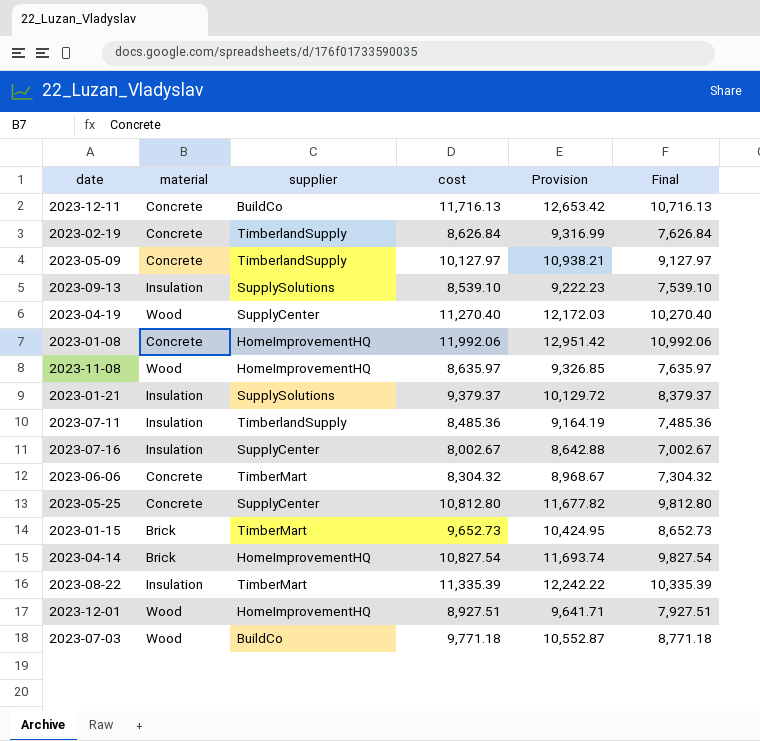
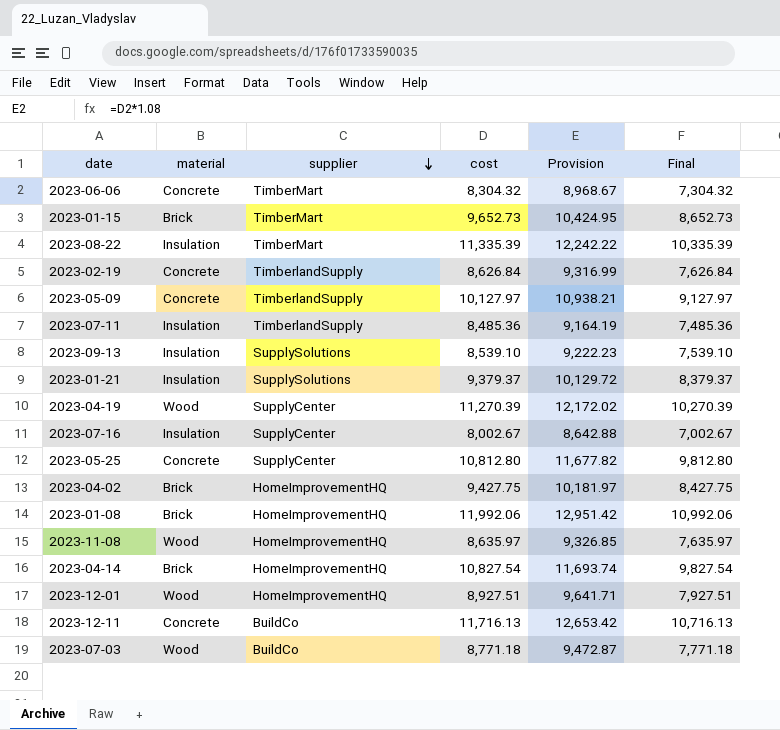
row order: none -> supplier descending
2023-04-19 | cost: 11,270.40 -> 11,270.39
2023-04-19 | Provision: 12,172.03 -> 12,172.02
2023-04-19 | Final: 10,270.40 -> 10,270.39
row 2023-04-02: none -> Brick | HomeImprovementHQ | 9,427.75 | 10,181.97 | 8,427.75
2023-01-08 | material: Concrete -> Brick
2023-07-03 | cost: 9,771.18 -> 8,771.18
2023-07-03 | Provision: 10,552.87 -> 9,472.87
2023-07-03 | Final: 8,771.18 -> 7,771.18

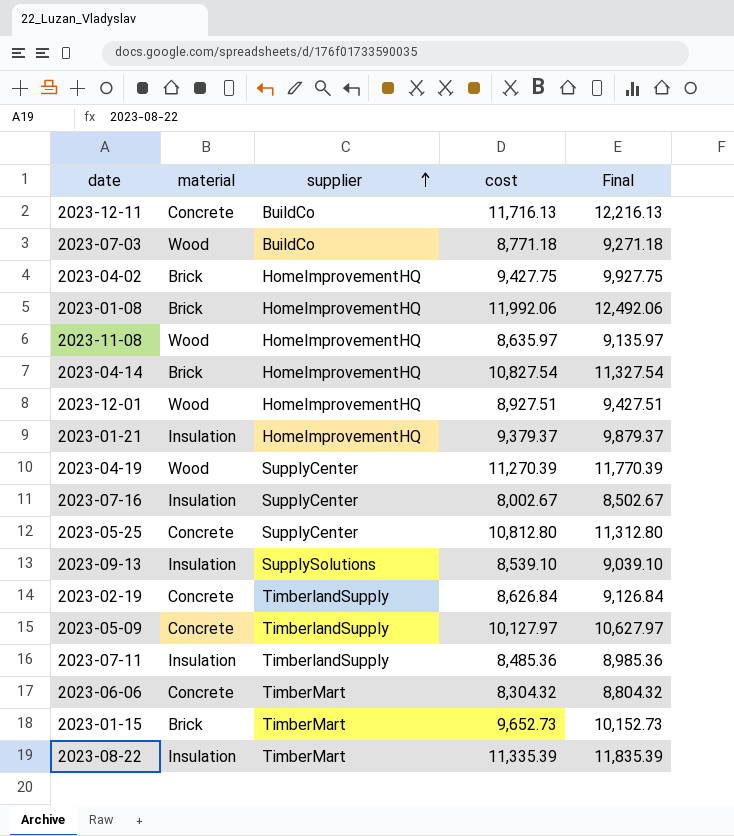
row order: supplier descending -> supplier ascending
column Provision | formula: [cost] * 1.08 -> none
column Final | formula: [cost] - 1000 -> [cost] + 500
2023-01-21 | supplier: SupplySolutions -> HomeImprovementHQ

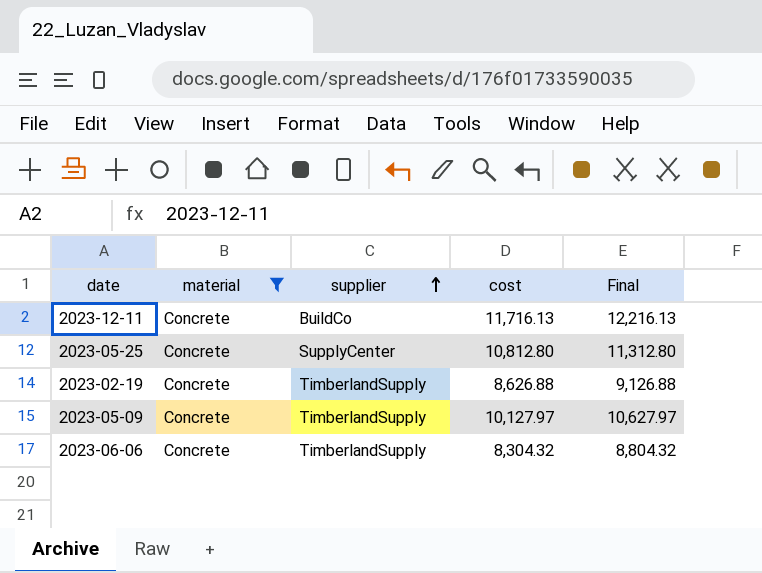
filter: none -> material = Concrete
2023-02-19 | cost: 8,626.84 -> 8,626.88
2023-02-19 | Final: 9,126.84 -> 9,126.88
2023-06-06 | supplier: TimberMart -> TimberlandSupply

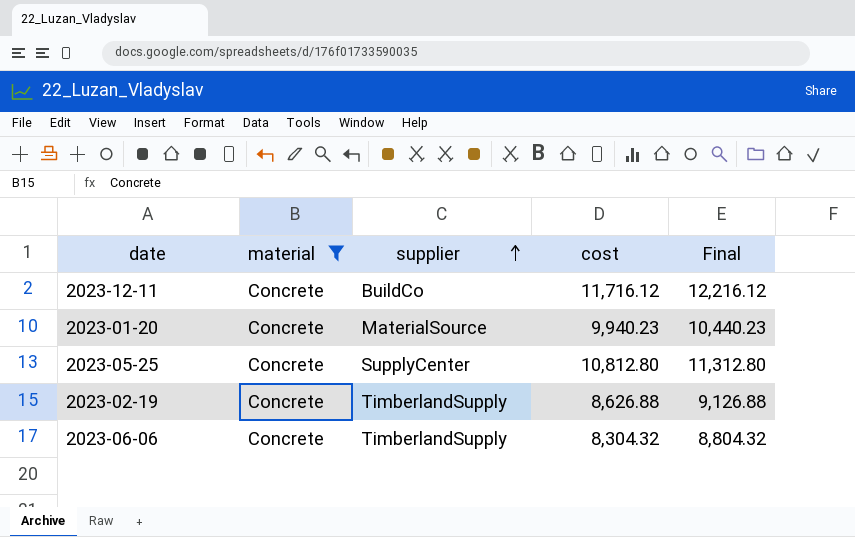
row 2023-05-09: Concrete | TimberlandSupply | 10,127.97 | 10,627.97 -> none
2023-12-11 | cost: 11,716.13 -> 11,716.12
2023-12-11 | Final: 12,216.13 -> 12,216.12
row 2023-01-20: none -> Concrete | MaterialSource | 9,940.23 | 10,440.23

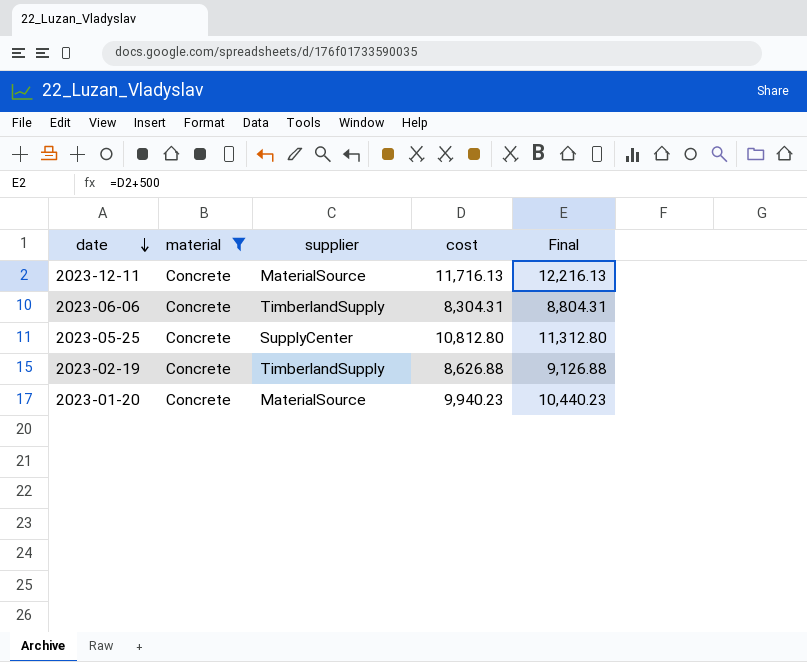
row order: supplier ascending -> date descending
2023-12-11 | supplier: BuildCo -> MaterialSource
2023-12-11 | cost: 11,716.12 -> 11,716.13
2023-12-11 | Final: 12,216.12 -> 12,216.13
2023-06-06 | cost: 8,304.32 -> 8,304.31
2023-06-06 | Final: 8,804.32 -> 8,804.31

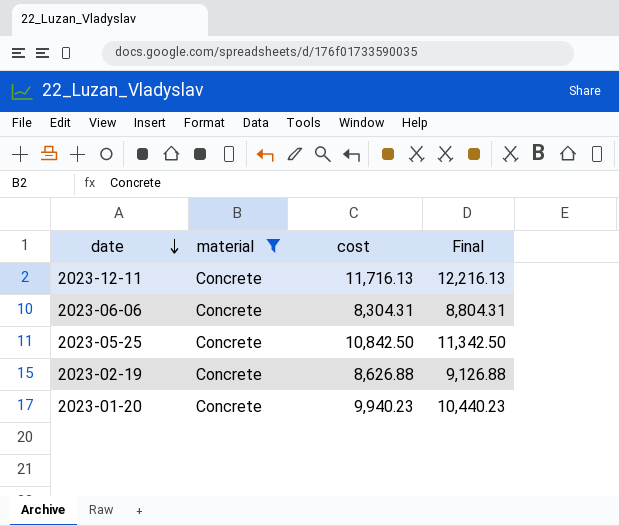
column supplier | position: 3 -> none
2023-05-25 | cost: 10,812.80 -> 10,842.50
2023-05-25 | Final: 11,312.80 -> 11,342.50

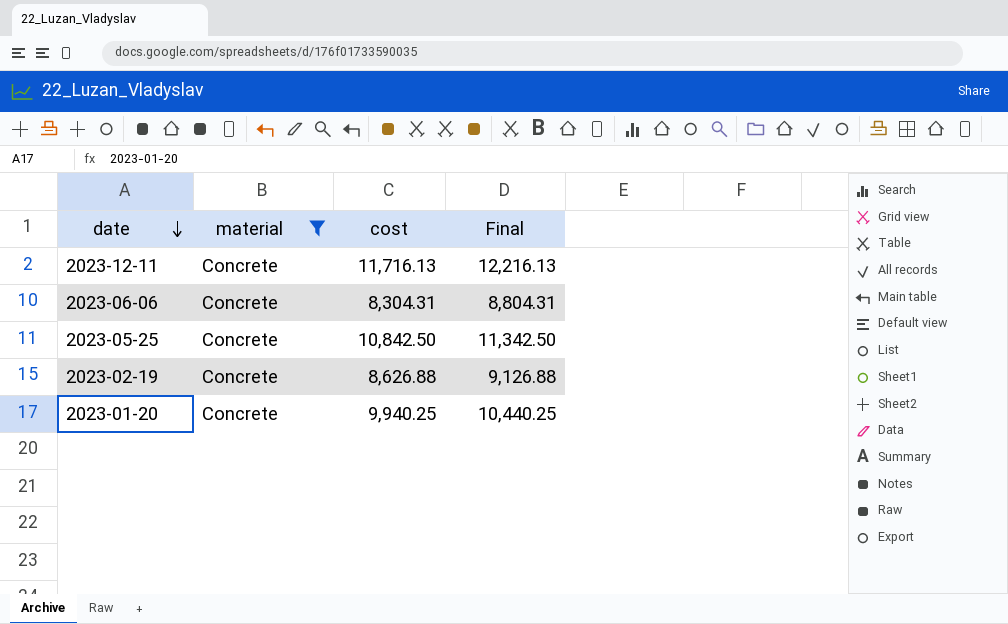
2023-01-20 | cost: 9,940.23 -> 9,940.25
2023-01-20 | Final: 10,440.23 -> 10,440.25

